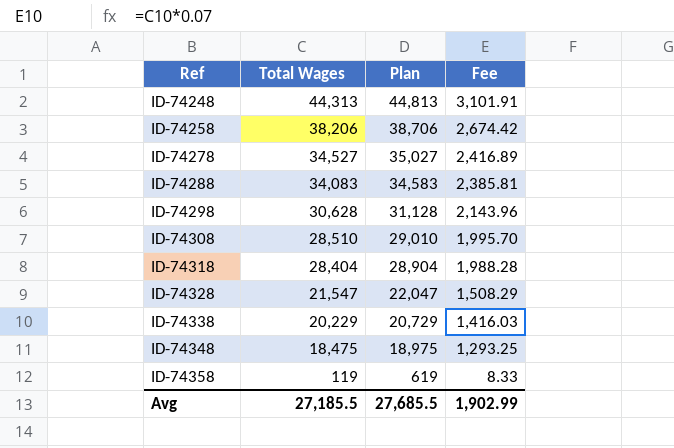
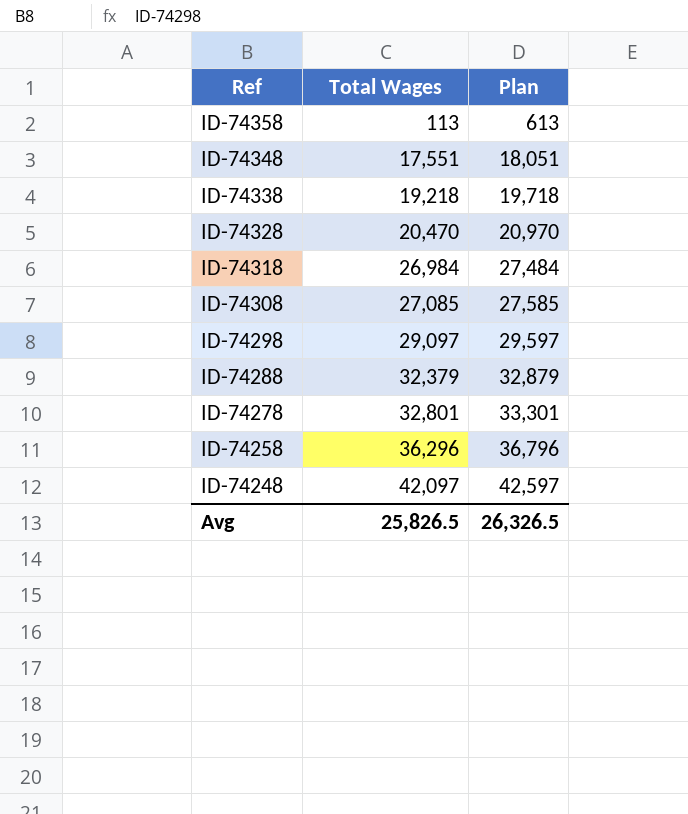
row order: Ref ascending -> Ref descending
column Fee | formula: [Total Wages] * 0.07 -> none
ID-74358 | Total Wages: 119 -> 113
ID-74358 | Plan: 619 -> 613
ID-74348 | Total Wages: 18,475 -> 17,551
ID-74348 | Plan: 18,975 -> 18,051
ID-74338 | Total Wages: 20,229 -> 19,218
ID-74338 | Plan: 20,729 -> 19,718
ID-74328 | Total Wages: 21,547 -> 20,470
ID-74328 | Plan: 22,047 -> 20,970
ID-74318 | Total Wages: 28,404 -> 26,984
ID-74318 | Plan: 28,904 -> 27,484
ID-74308 | Total Wages: 28,510 -> 27,085
ID-74308 | Plan: 29,010 -> 27,585
ID-74298 | Total Wages: 30,628 -> 29,097
ID-74298 | Plan: 31,128 -> 29,597
ID-74288 | Total Wages: 34,083 -> 32,379
ID-74288 | Plan: 34,583 -> 32,879
ID-74278 | Total Wages: 34,527 -> 32,801
ID-74278 | Plan: 35,027 -> 33,301
ID-74258 | Total Wages: 38,206 -> 36,296
ID-74258 | Plan: 38,706 -> 36,796
ID-74248 | Total Wages: 44,313 -> 42,097
ID-74248 | Plan: 44,813 -> 42,597
Avg | Total Wages: 27,185.5 -> 25,826.5
Avg | Plan: 27,685.5 -> 26,326.5

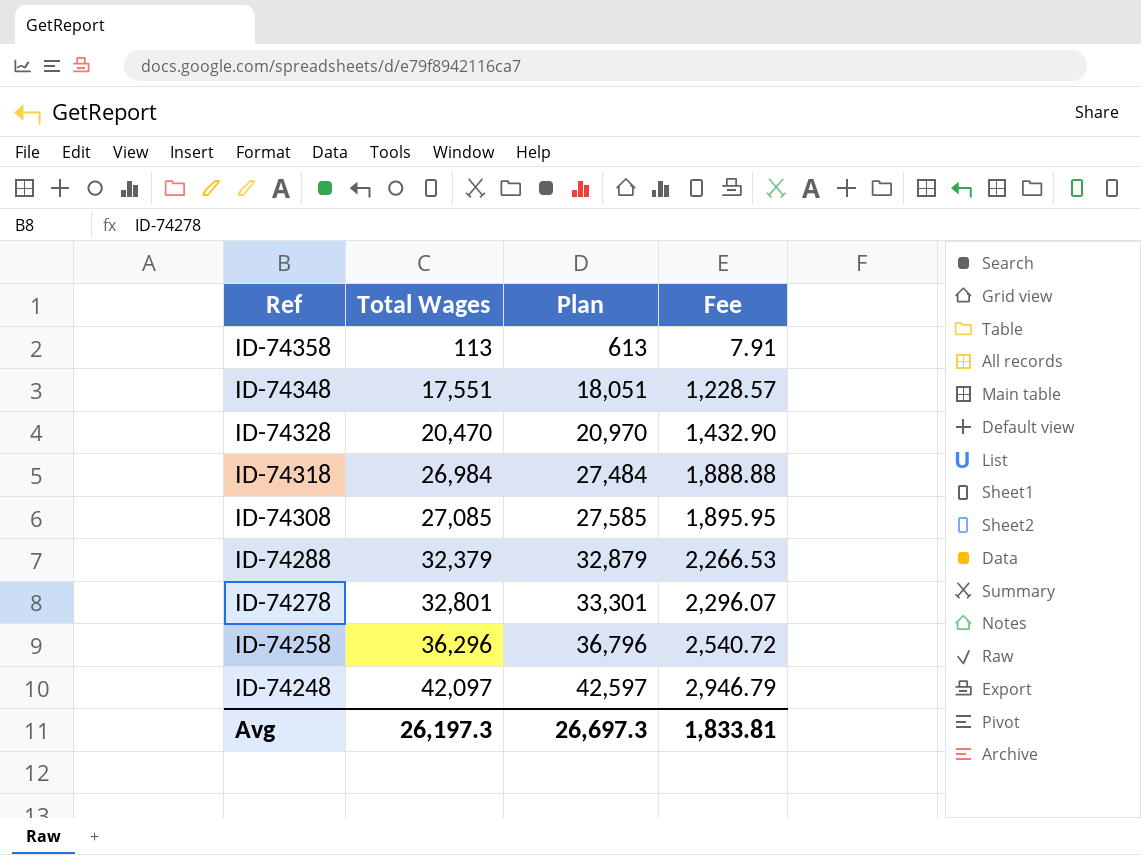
column Fee | formula: none -> [Total Wages] * 0.07
row ID-74338: 19,218 | 19,718 -> none
row ID-74298: 29,097 | 29,597 -> none
Avg | Total Wages: 25,826.5 -> 26,197.3
Avg | Plan: 26,326.5 -> 26,697.3

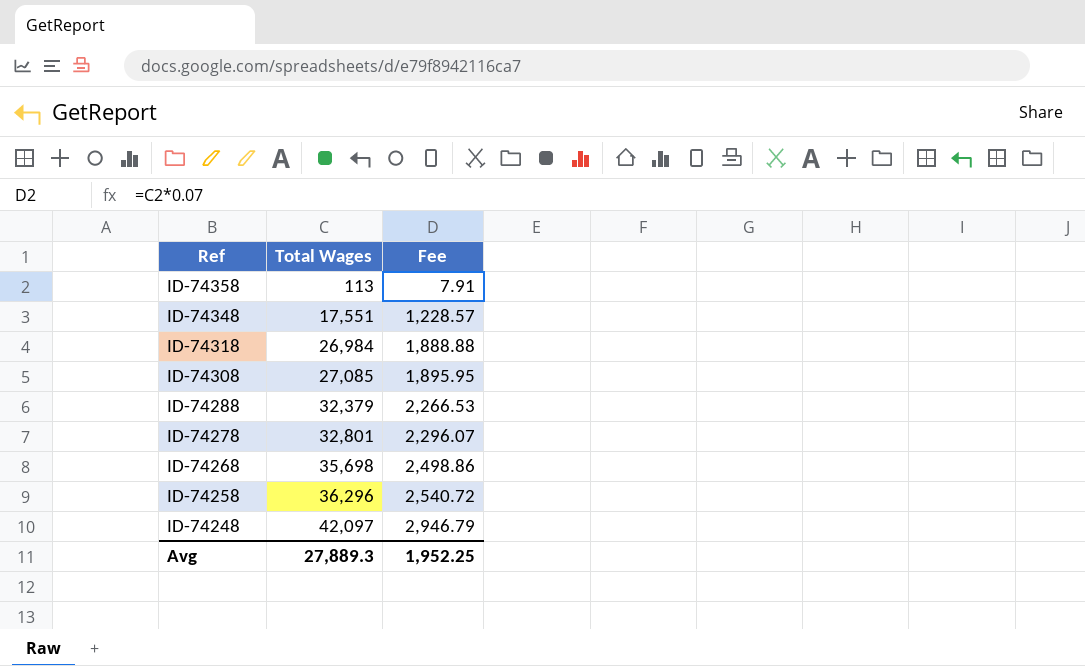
column Plan | formula: [Total Wages] + 500 -> none
row ID-74328: 20,470 | 20,970 | 1,432.90 -> none
row ID-74268: none -> 35,698 | 2,498.86
Avg | Total Wages: 26,197.3 -> 27,889.3
Avg | Fee: 1,833.81 -> 1,952.25

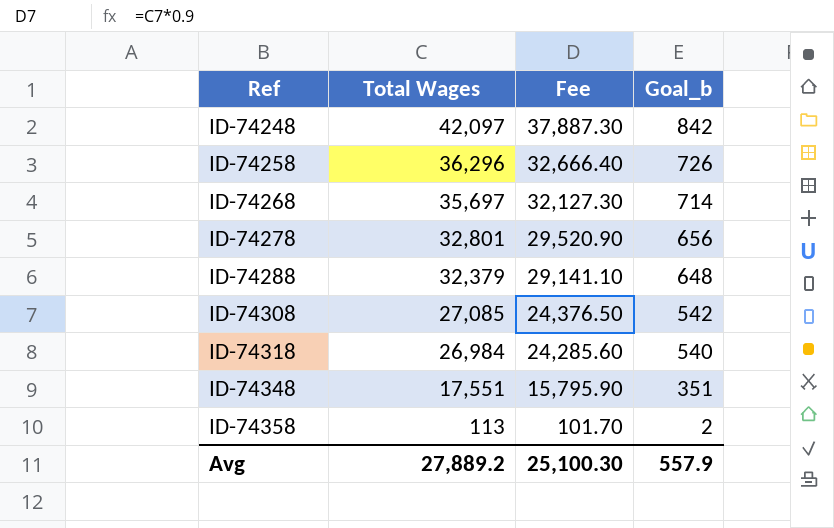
row order: Ref descending -> Ref ascending
column Fee | formula: [Total Wages] * 0.07 -> [Total Wages] * 0.9
column Goal_b | formula: none -> [Total Wages] * 0.02
ID-74268 | Total Wages: 35,698 -> 35,697
Avg | Total Wages: 27,889.3 -> 27,889.2
Avg | Fee: 1,952.25 -> 25,100.30

